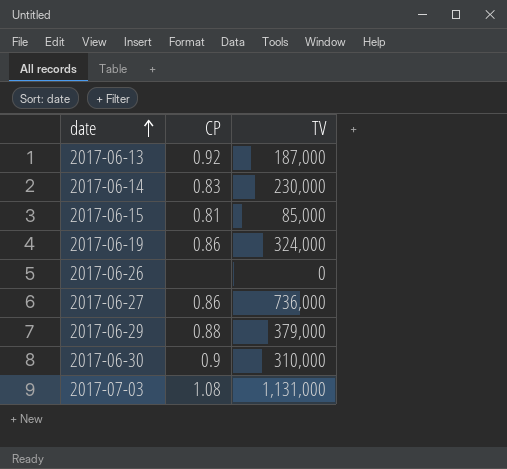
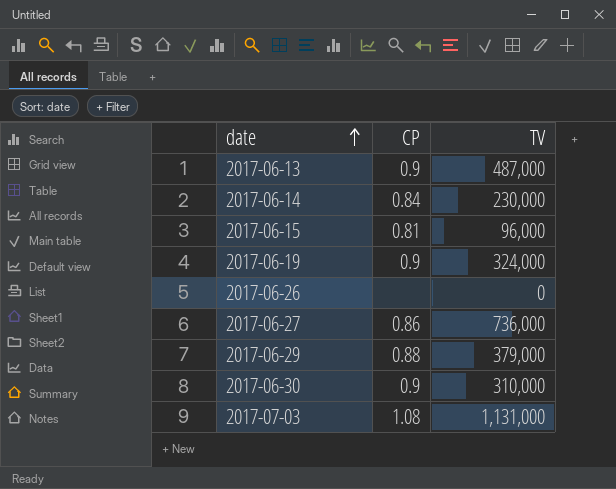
2017-06-13 | CP: 0.92 -> 0.9
2017-06-13 | TV: 187,000 -> 487,000
2017-06-14 | CP: 0.83 -> 0.84
2017-06-15 | TV: 85,000 -> 96,000
2017-06-19 | CP: 0.86 -> 0.9

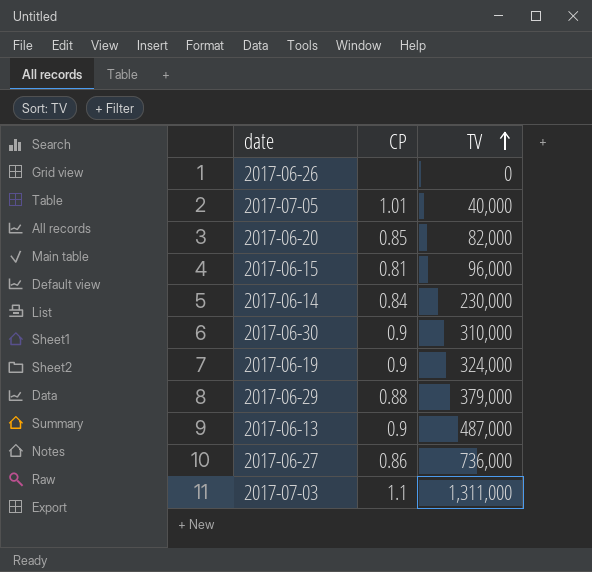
row order: date ascending -> TV ascending
row 2017-07-05: none -> 1.01 | 40,000
row 2017-06-20: none -> 0.85 | 82,000
2017-07-03 | CP: 1.08 -> 1.1
2017-07-03 | TV: 1,131,000 -> 1,311,000

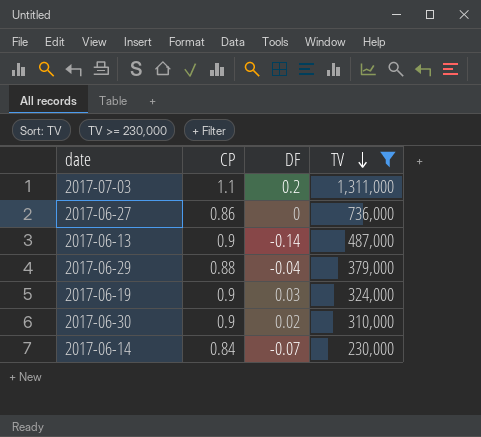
filter: none -> TV >= 230,000
row order: TV ascending -> TV descending
column DF | position: none -> 3

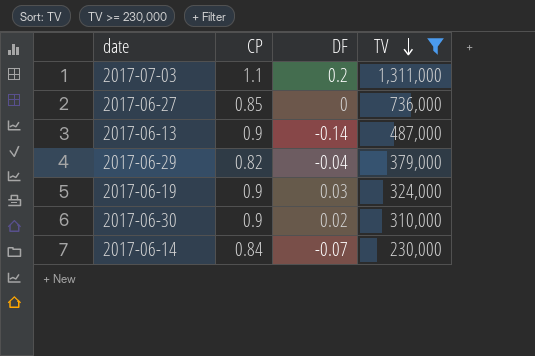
2017-06-27 | CP: 0.86 -> 0.85
2017-06-29 | CP: 0.88 -> 0.82

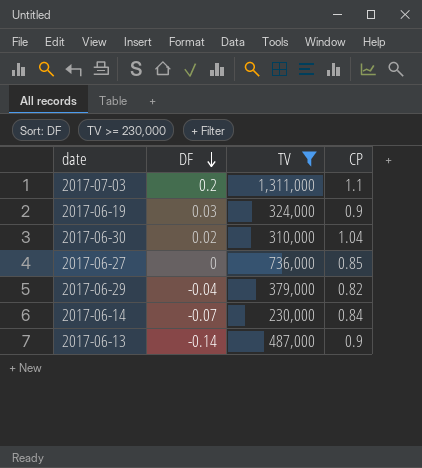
row order: TV descending -> DF descending
column CP | position: 2 -> 4
2017-06-30 | CP: 0.9 -> 1.04

